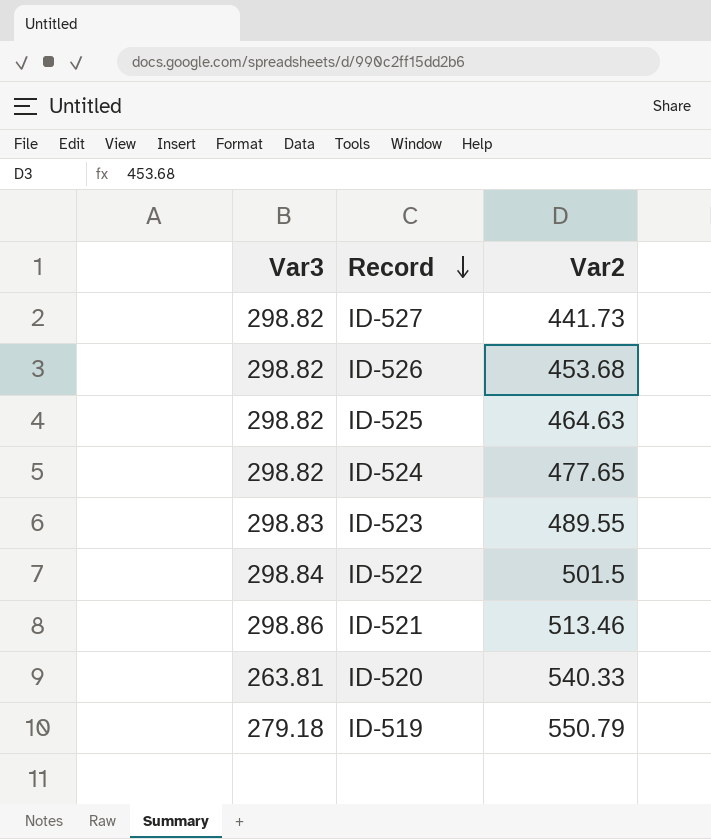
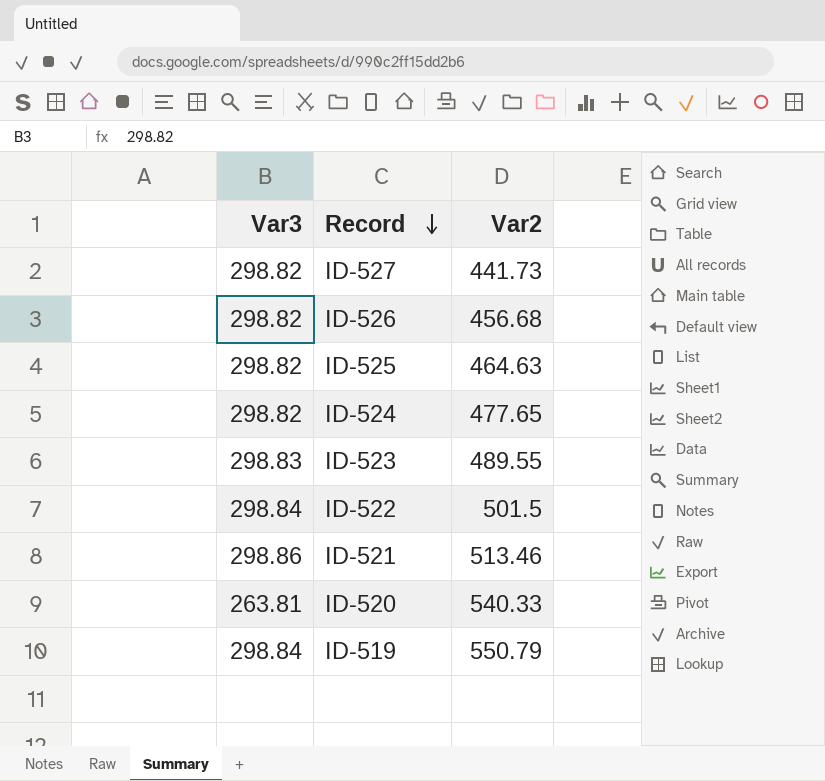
ID-526 | Var2: 453.68 -> 456.68
ID-519 | Var3: 279.18 -> 298.84

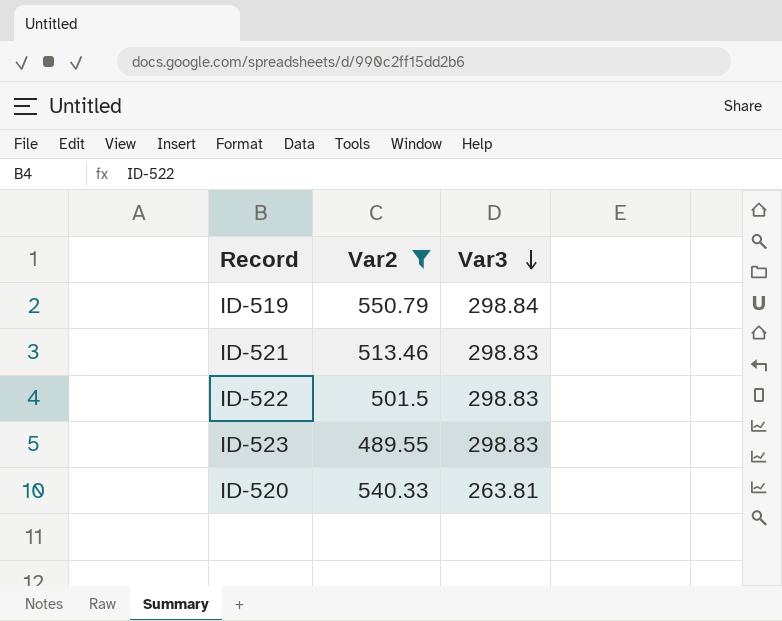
filter: none -> Var2 >= 489.55
row order: Record descending -> Var3 descending
column Var3 | position: 1 -> 3
ID-521 | Var3: 298.86 -> 298.83
ID-522 | Var3: 298.84 -> 298.83

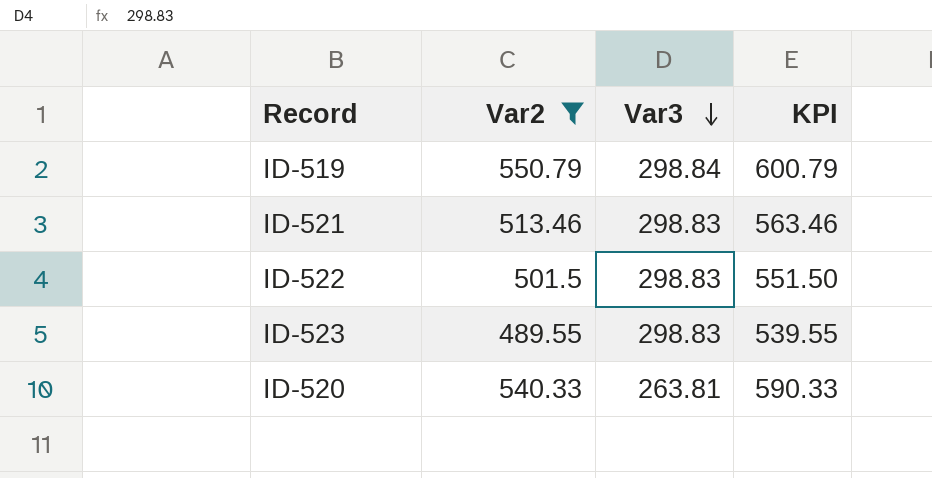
column KPI | formula: none -> [Var2] + 50

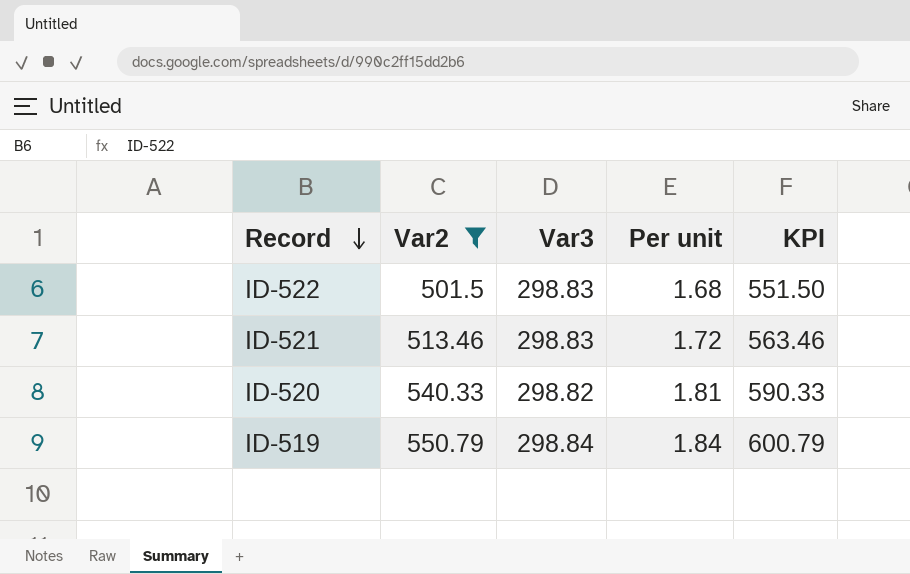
row order: Var3 descending -> Record descending
column Per unit | formula: none -> [Var2] / [Var3]
row ID-523: 489.55 | 298.83 | 539.55 -> none
ID-520 | Var3: 263.81 -> 298.82

